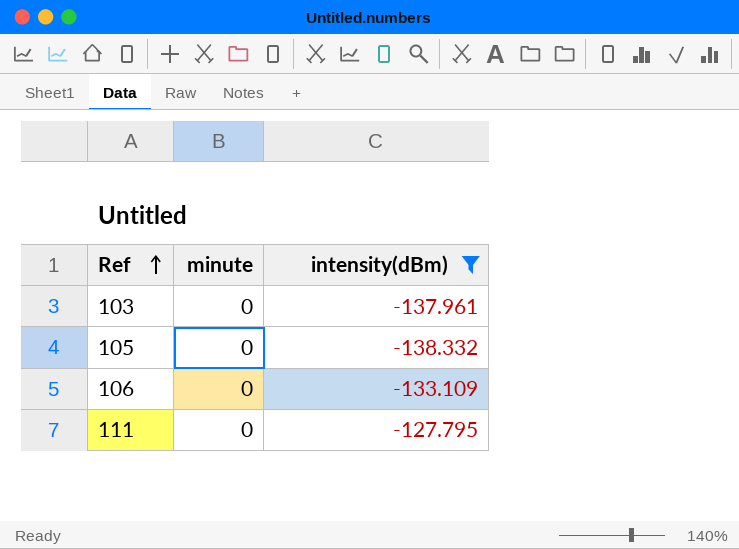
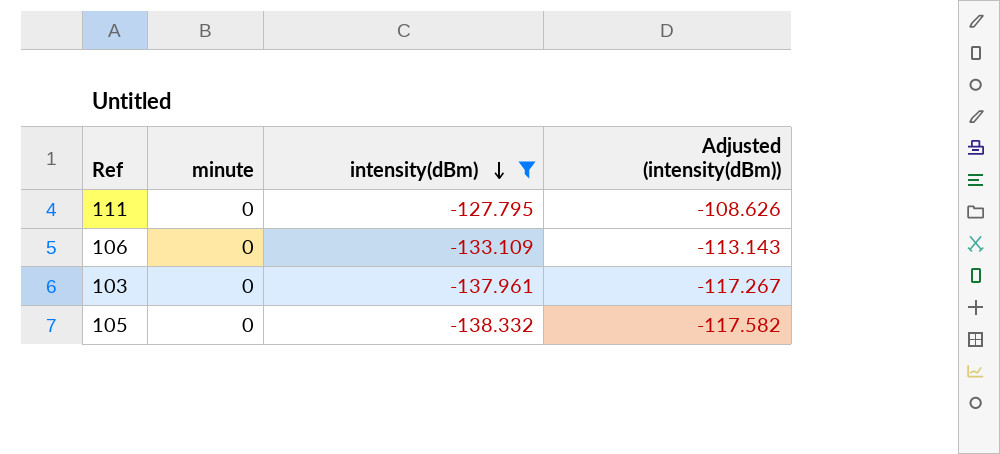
row order: Ref ascending -> intensity(dBm) descending
column Adjusted (intensity(dBm)) | formula: none -> [intensity(dBm)] * 0.85

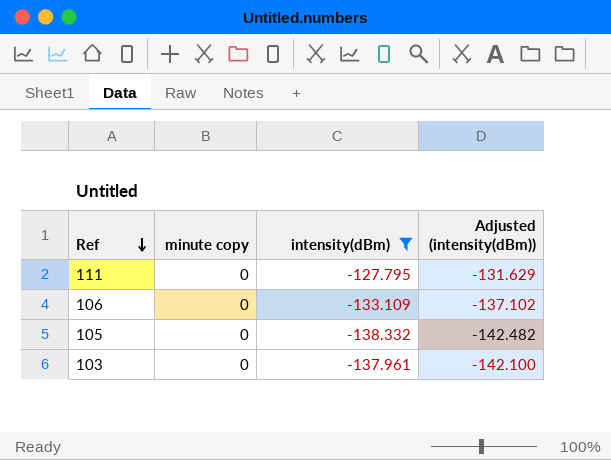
row order: intensity(dBm) descending -> Ref descending
column name: minute -> minute copy
column Adjusted (intensity(dBm)) | formula: [intensity(dBm)] * 0.85 -> [intensity(dBm)] * 1.03

